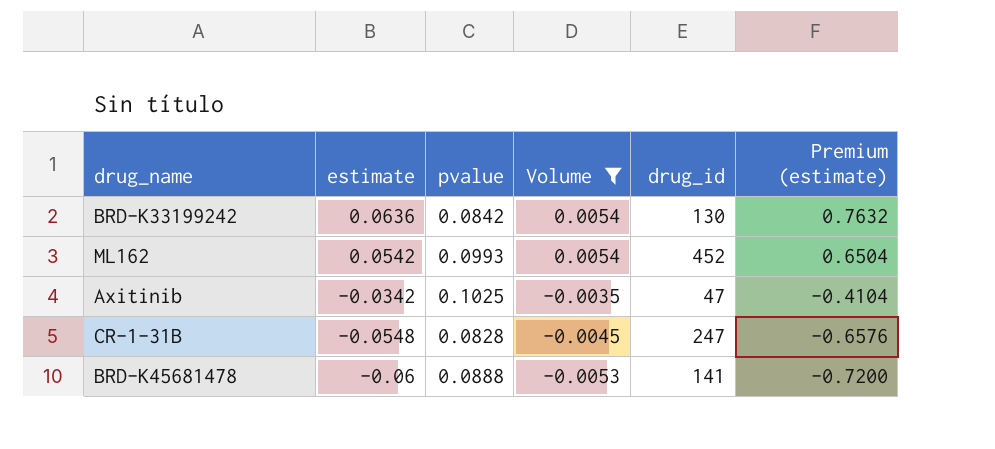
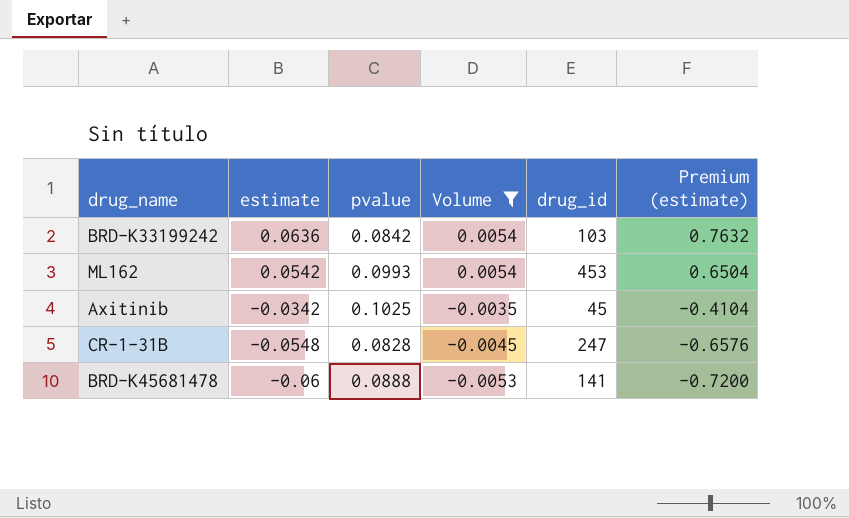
BRD-K33199242 | drug_id: 130 -> 103
ML162 | drug_id: 452 -> 453
Axitinib | drug_id: 47 -> 45

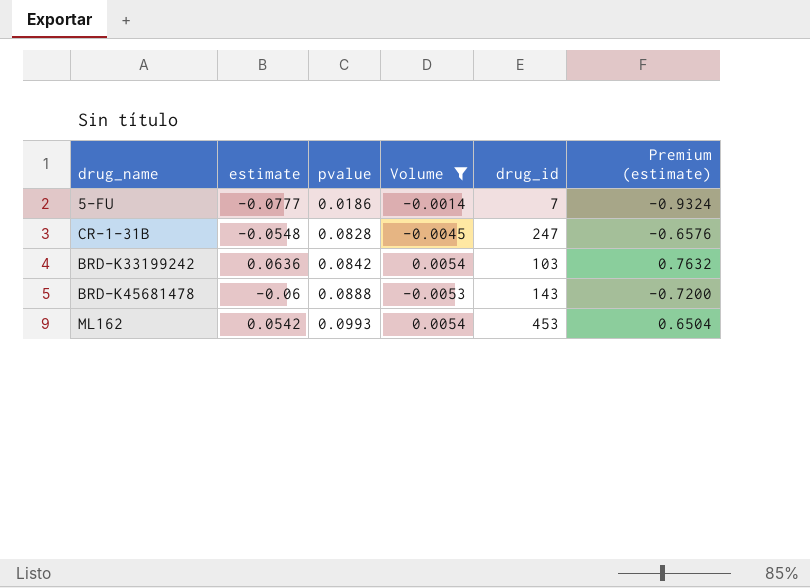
row order: estimate descending -> pvalue ascending
row Axitinib: -0.0342 | 0.1025 | -0.0035 | 45 | -0.4104 -> none
row 5-FU: none -> -0.0777 | 0.0186 | -0.0014 | 7 | -0.9324
BRD-K45681478 | drug_id: 141 -> 143

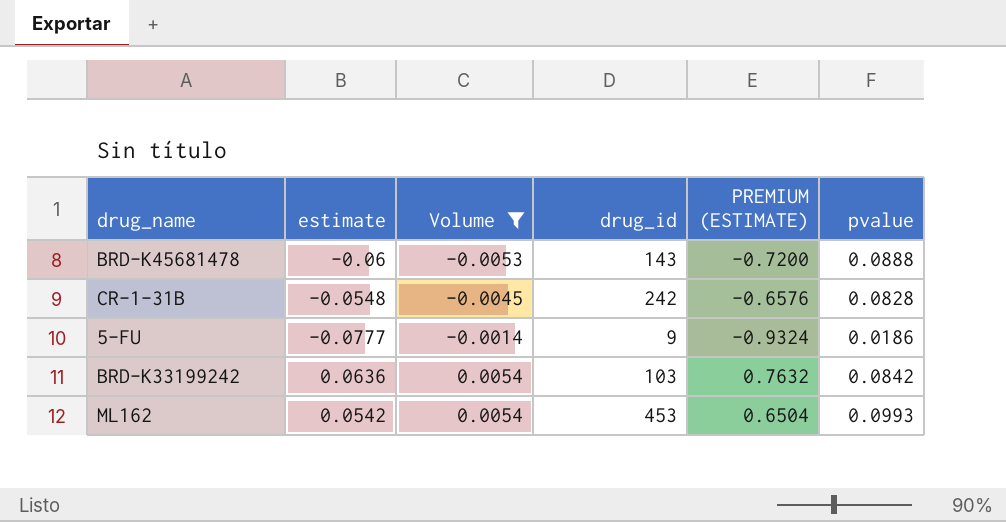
row order: pvalue ascending -> Volume ascending
column name: Premium (estimate) -> PREMIUM (ESTIMATE)
column pvalue | position: 3 -> 6
CR-1-31B | drug_id: 247 -> 242
5-FU | drug_id: 7 -> 9

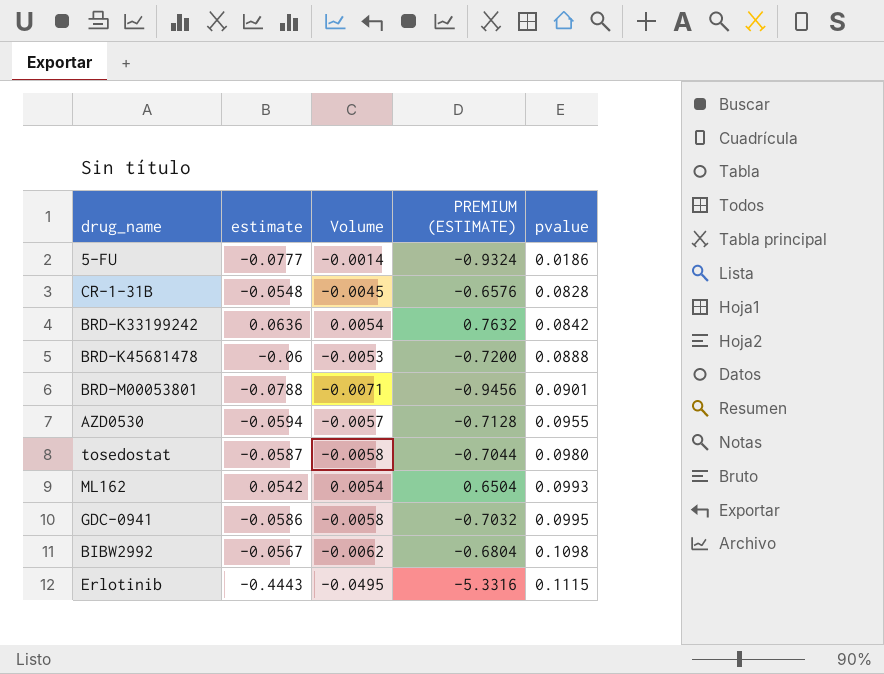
filter: Volume >= -0.0053 -> none
row order: Volume ascending -> pvalue ascending
column drug_id | position: 4 -> none

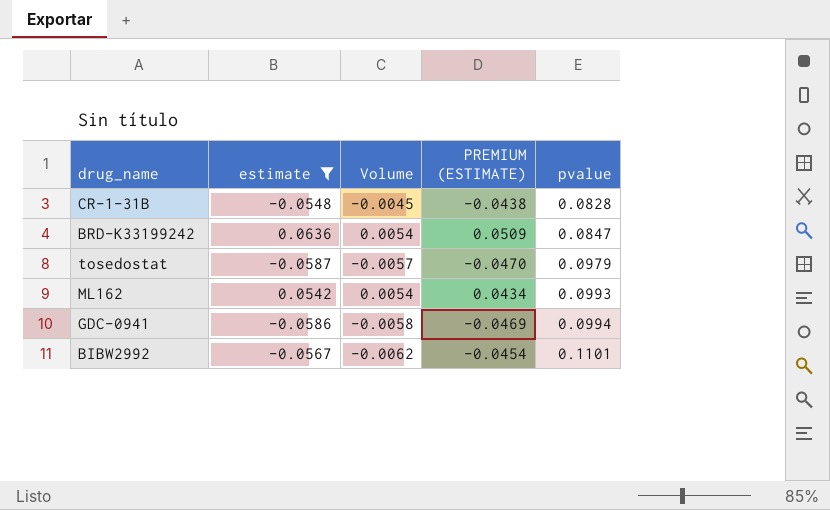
filter: none -> estimate >= -0.0587
column PREMIUM (ESTIMATE) | formula: [estimate] * 12 -> [estimate] * 0.8
BRD-K33199242 | pvalue: 0.0842 -> 0.0847
tosedostat | Volume: -0.0058 -> -0.0057
tosedostat | pvalue: 0.0980 -> 0.0979
GDC-0941 | pvalue: 0.0995 -> 0.0994
BIBW2992 | pvalue: 0.1098 -> 0.1101

